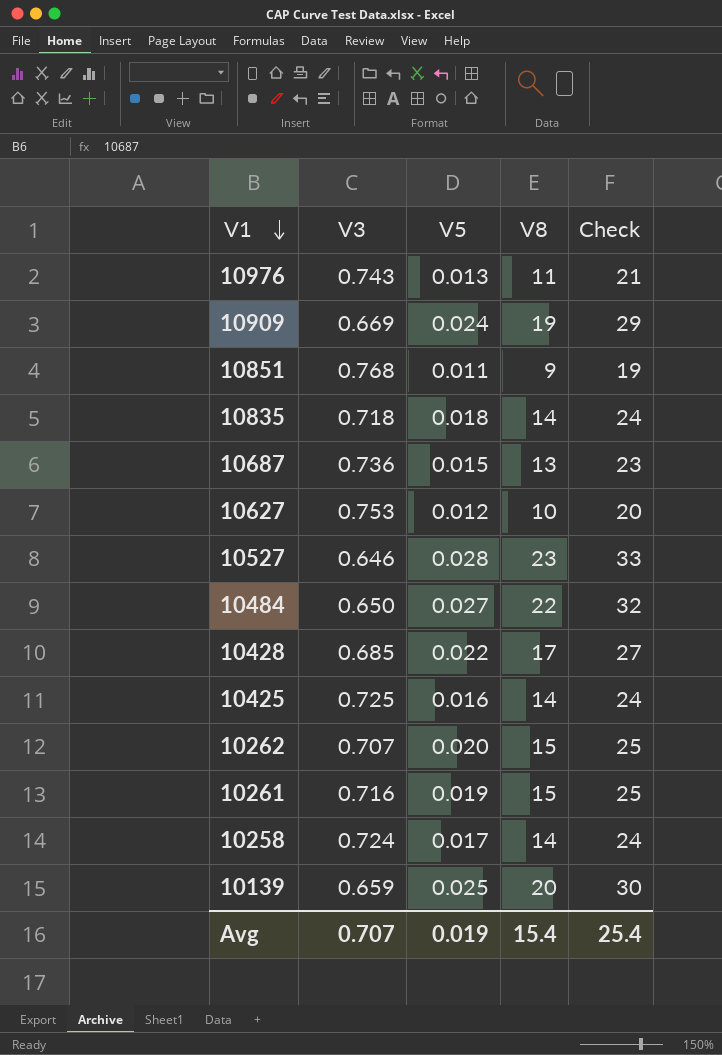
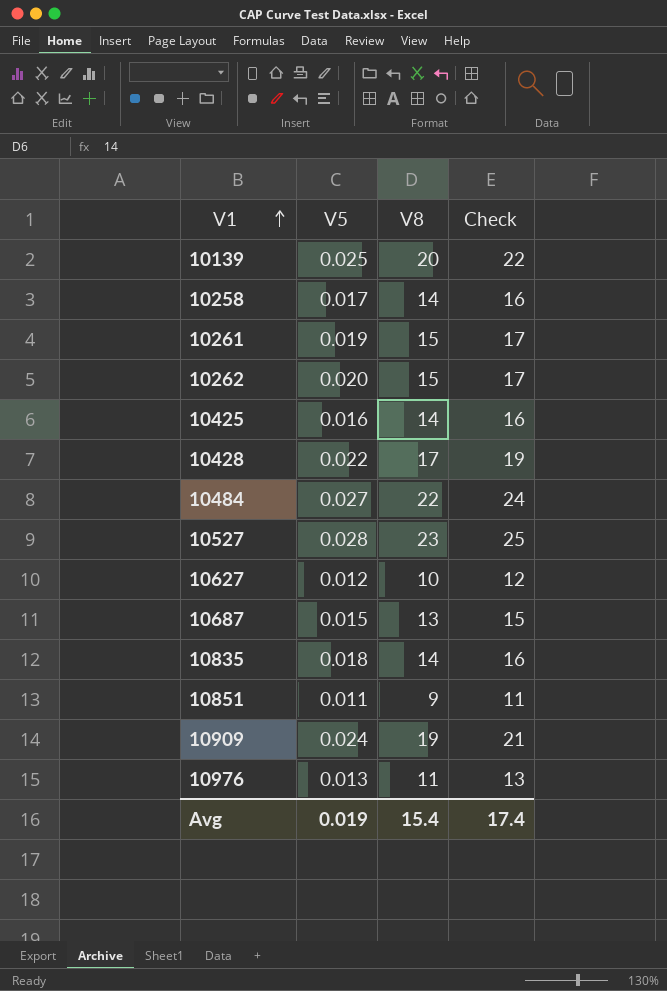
row order: V1 descending -> V1 ascending
column V3 | position: 2 -> none
column Check | formula: [V8] + 10 -> [V8] + 2
Avg | Check: 25.4 -> 17.4

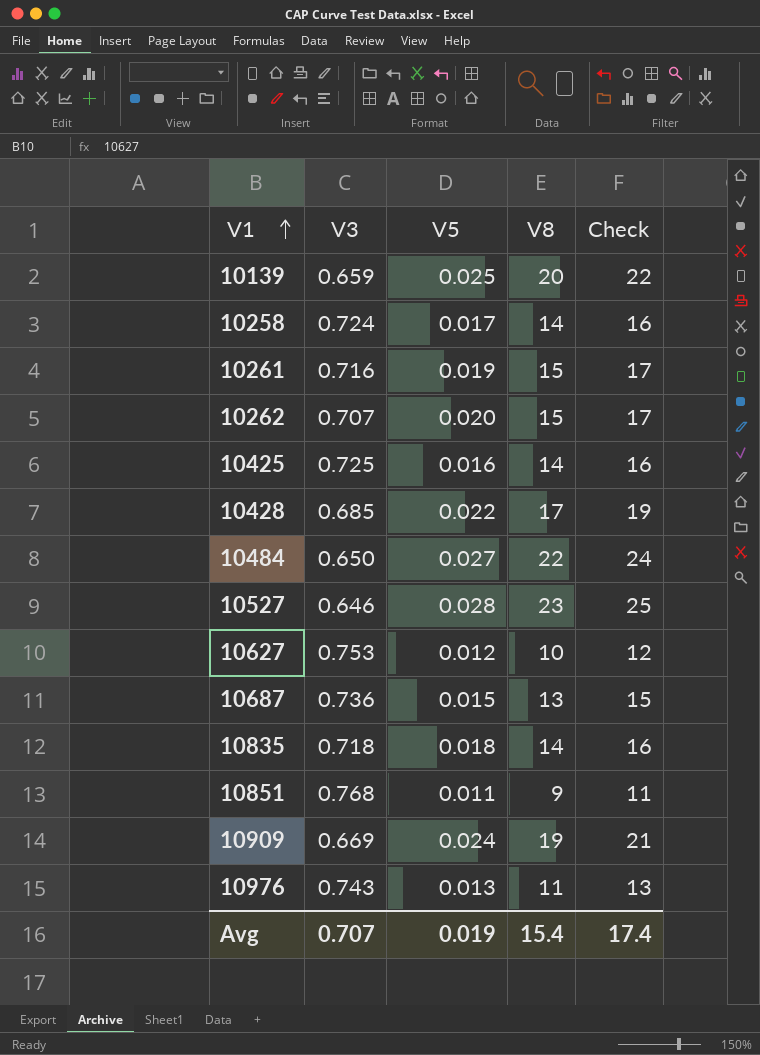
column V3 | position: none -> 2

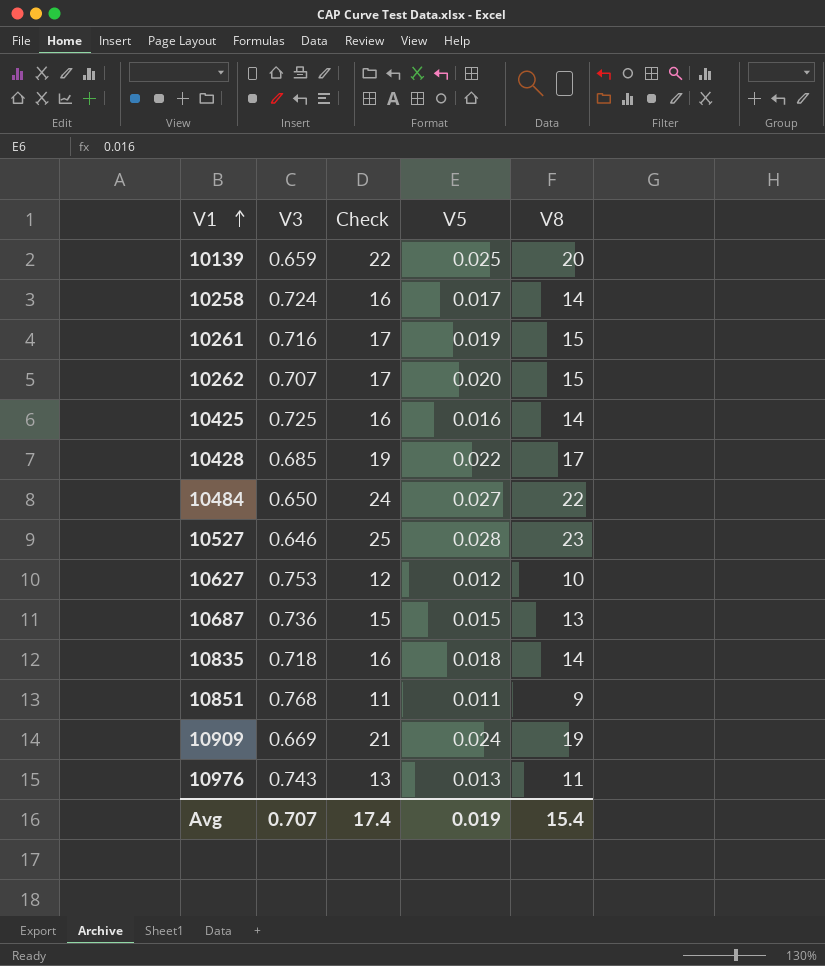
column Check | position: 5 -> 3

